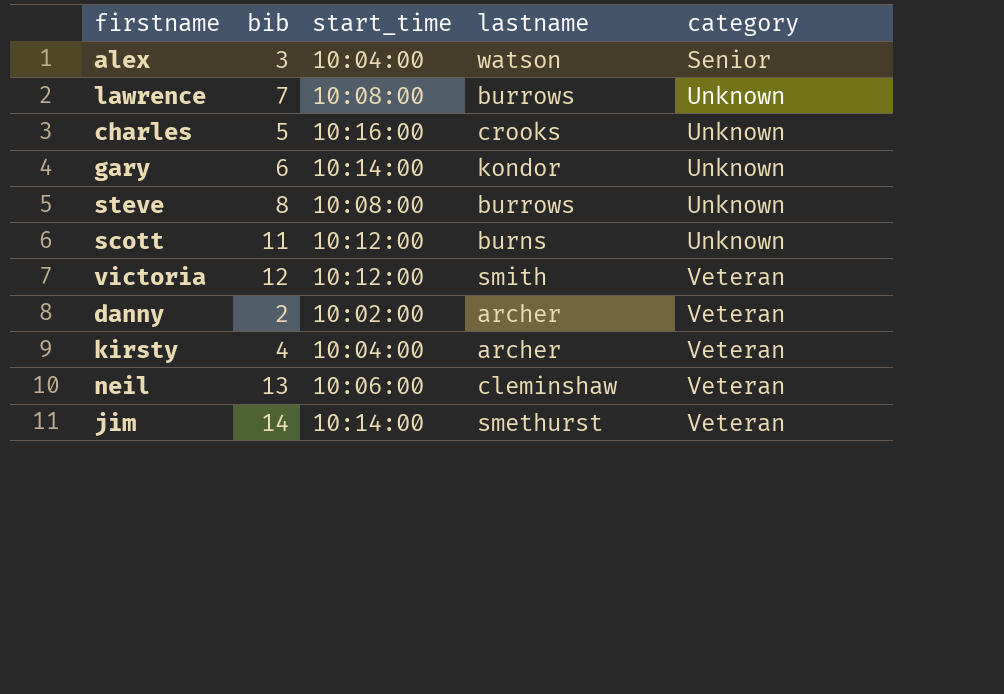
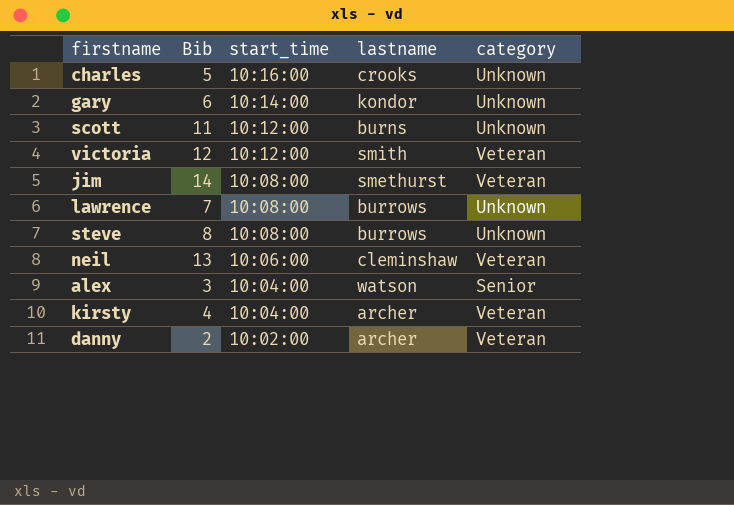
row order: category ascending -> start_time descending
column name: bib -> Bib
jim | start_time: 10:14:00 -> 10:08:00

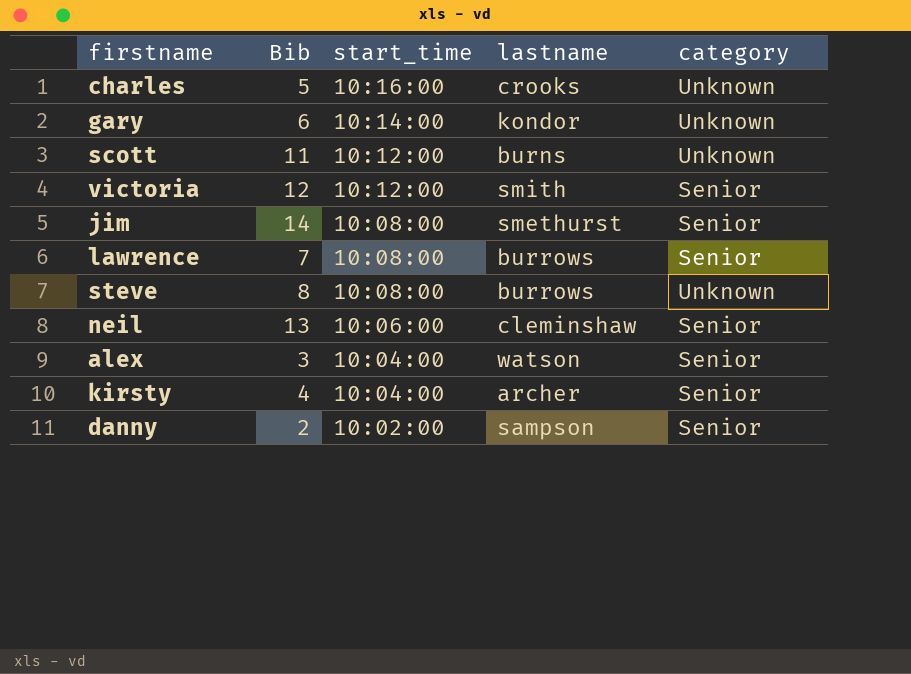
victoria | category: Veteran -> Senior
jim | category: Veteran -> Senior
lawrence | category: Unknown -> Senior
neil | category: Veteran -> Senior
kirsty | category: Veteran -> Senior
danny | lastname: archer -> sampson
danny | category: Veteran -> Senior

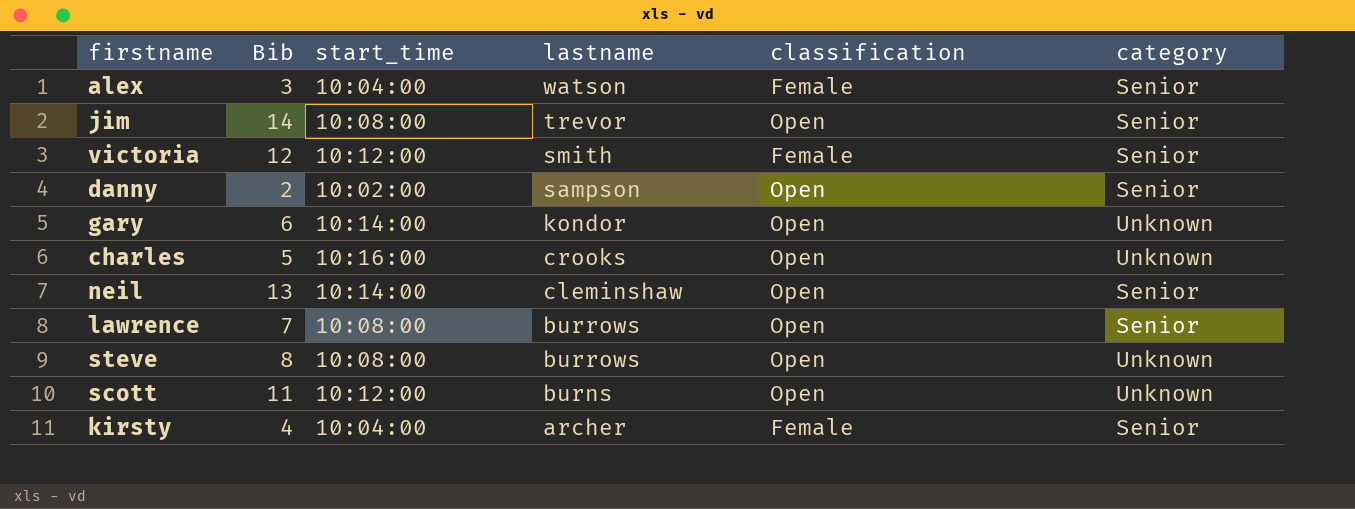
row order: start_time descending -> lastname descending
column classification | position: none -> 5
jim | lastname: smethurst -> trevor
neil | start_time: 10:06:00 -> 10:14:00

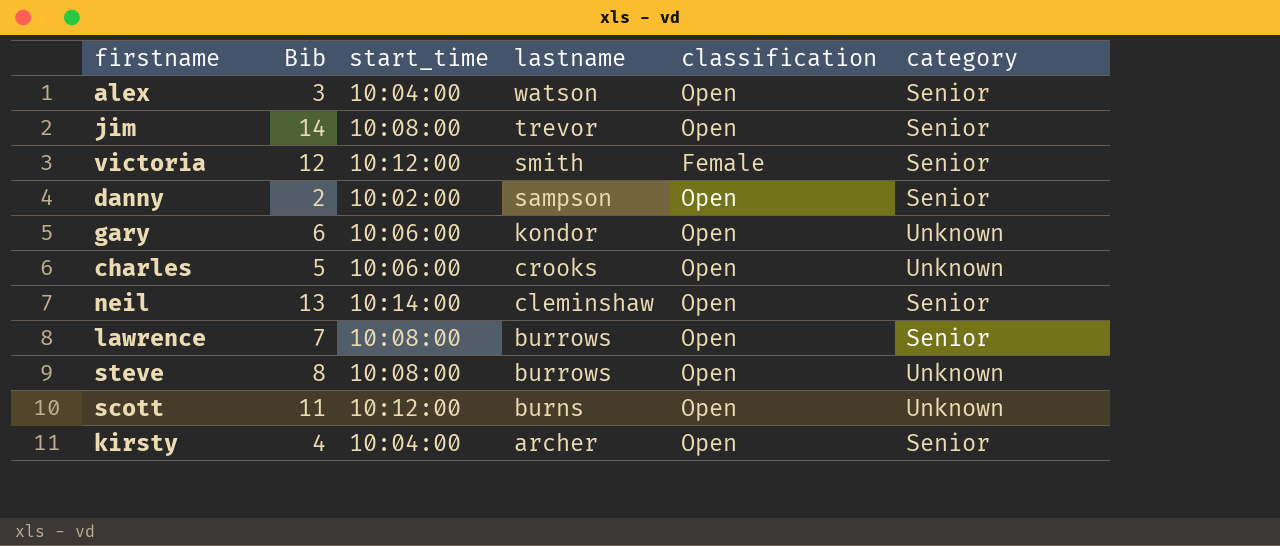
alex | classification: Female -> Open
gary | start_time: 10:14:00 -> 10:06:00
charles | start_time: 10:16:00 -> 10:06:00
kirsty | classification: Female -> Open

